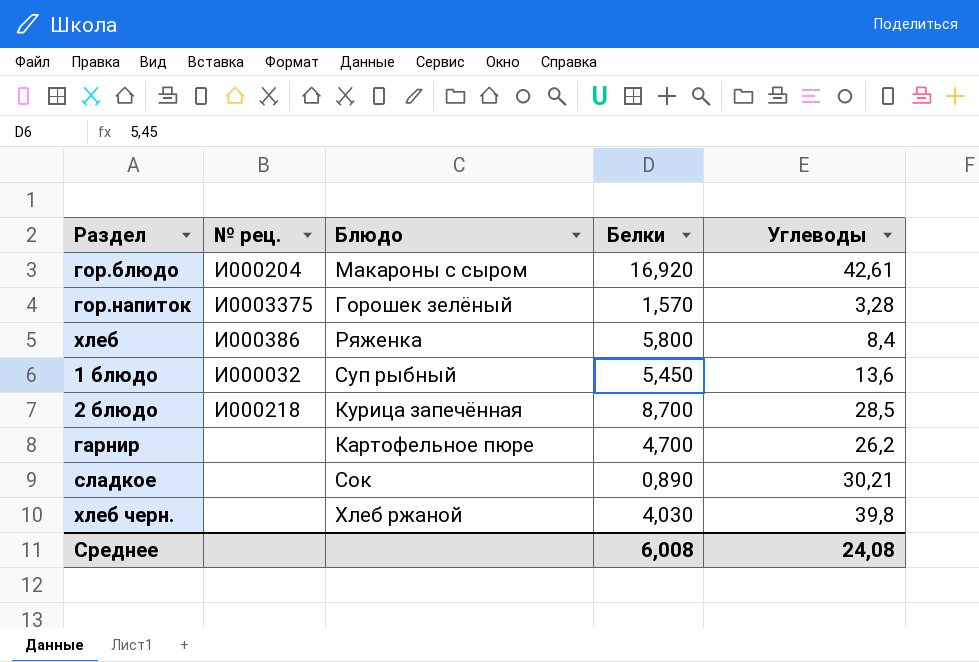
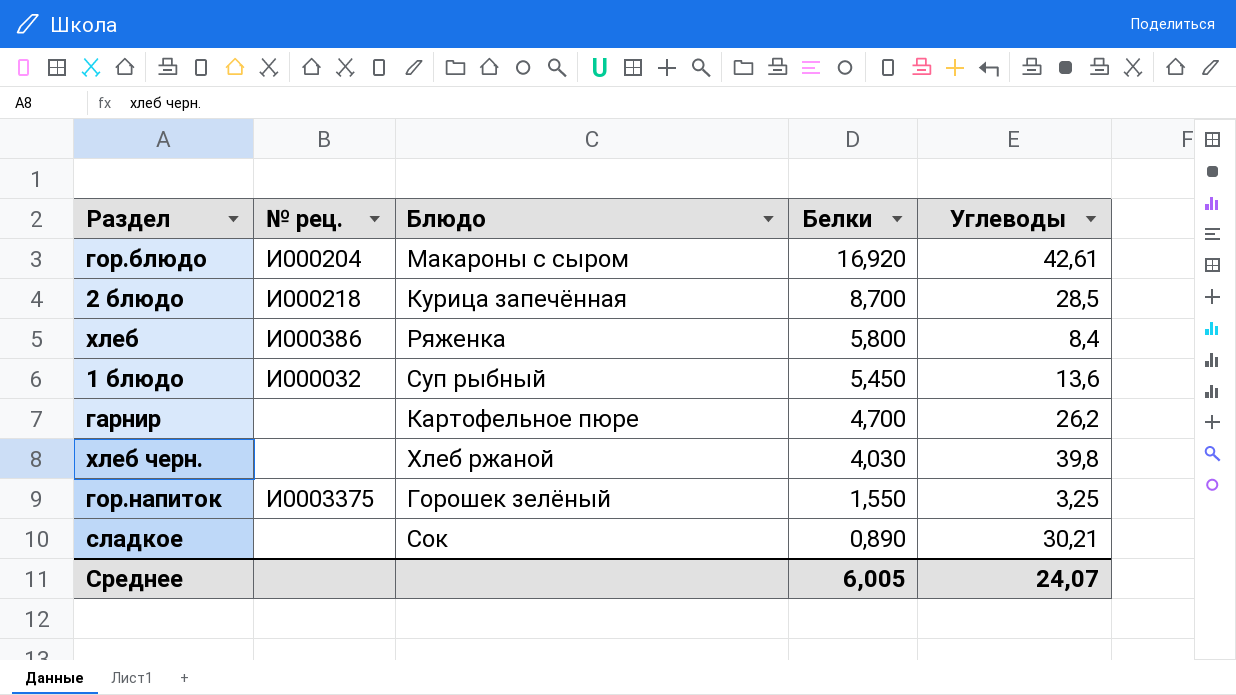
row order: none -> Белки descending
гор.напиток | Белки: 1,570 -> 1,550
гор.напиток | Углеводы: 3,28 -> 3,25
Среднее | Белки: 6,008 -> 6,005
Среднее | Углеводы: 24,08 -> 24,07

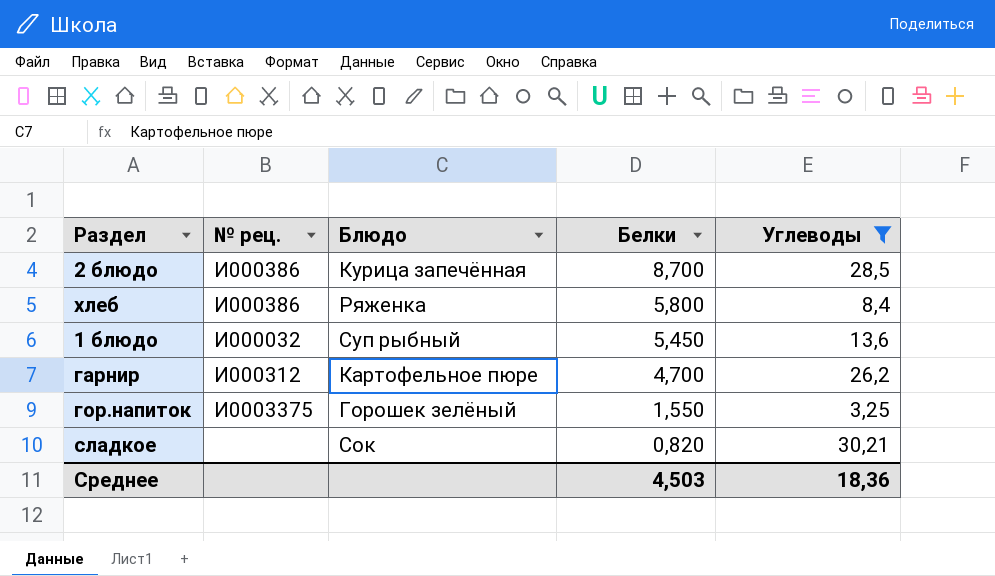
filter: none -> Углеводы <= 30,21
2 блюдо | № рец.: И000218 -> И000386
гарнир | № рец.: none -> И000312
сладкое | Белки: 0,890 -> 0,820
Среднее | Белки: 6,005 -> 4,503
Среднее | Углеводы: 24,07 -> 18,36

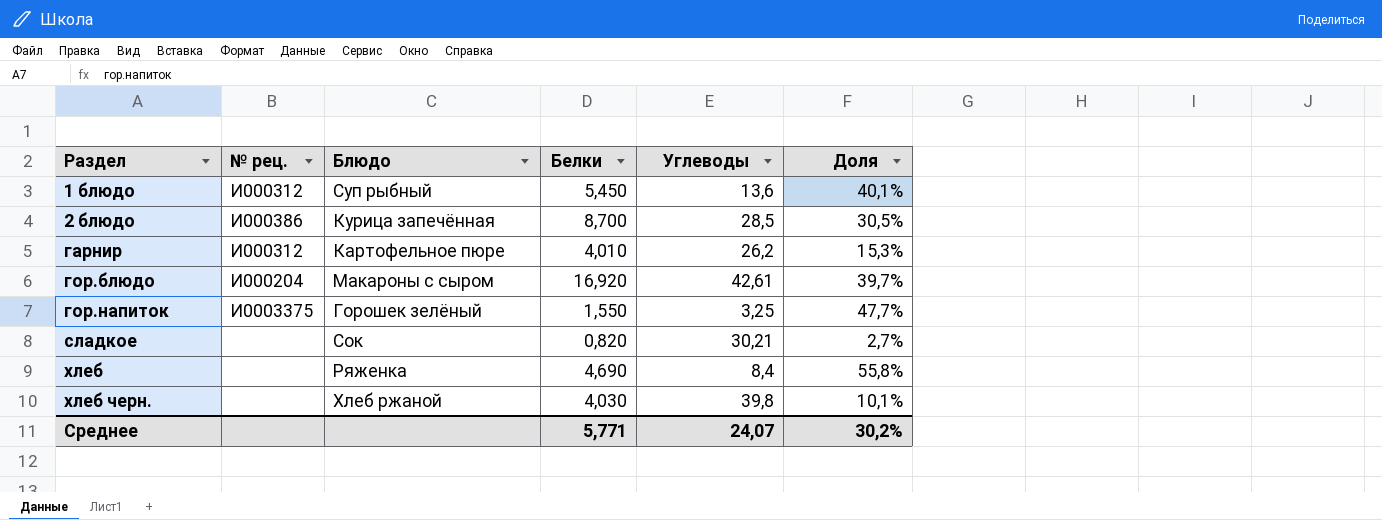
filter: Углеводы <= 30,21 -> none
row order: Белки descending -> Раздел ascending
column Доля | formula: none -> [Белки] / [Углеводы]
1 блюдо | № рец.: И000032 -> И000312
гарнир | Белки: 4,700 -> 4,010
хлеб | № рец.: И000386 -> none
хлеб | Белки: 5,800 -> 4,690
Среднее | Белки: 4,503 -> 5,771
Среднее | Углеводы: 18,36 -> 24,07

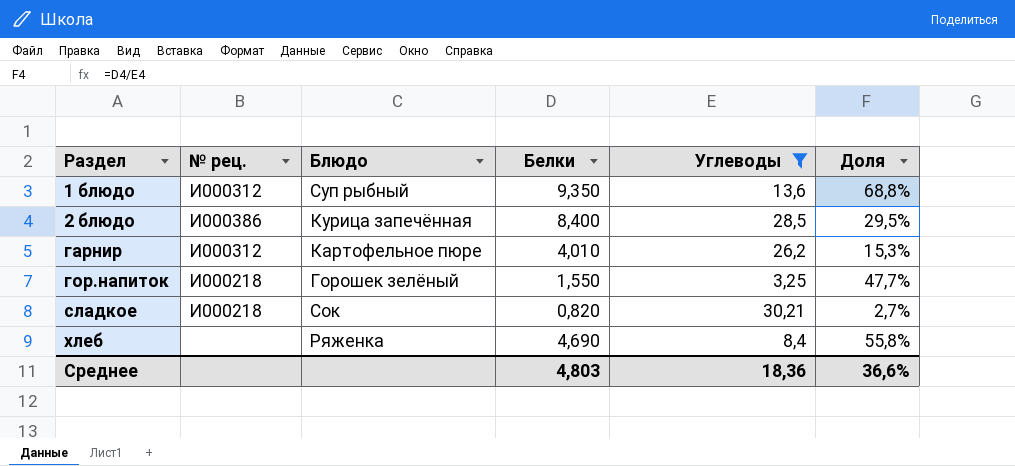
filter: none -> Углеводы <= 30,21
1 блюдо | Белки: 5,450 -> 9,350
1 блюдо | Доля: 40,1% -> 68,8%
2 блюдо | Белки: 8,700 -> 8,400
2 блюдо | Доля: 30,5% -> 29,5%
гор.напиток | № рец.: И0003375 -> И000218
сладкое | № рец.: none -> И000218
Среднее | Белки: 5,771 -> 4,803
Среднее | Углеводы: 24,07 -> 18,36
Среднее | Доля: 30,2% -> 36,6%

